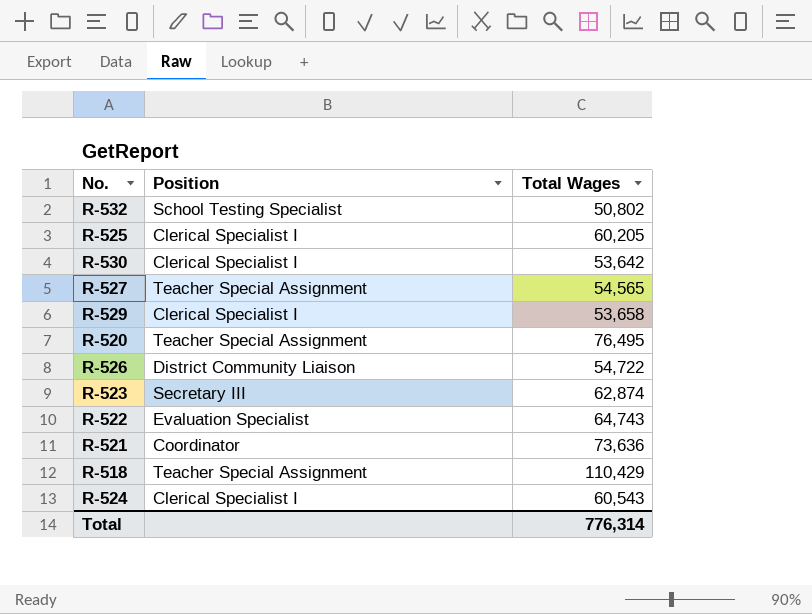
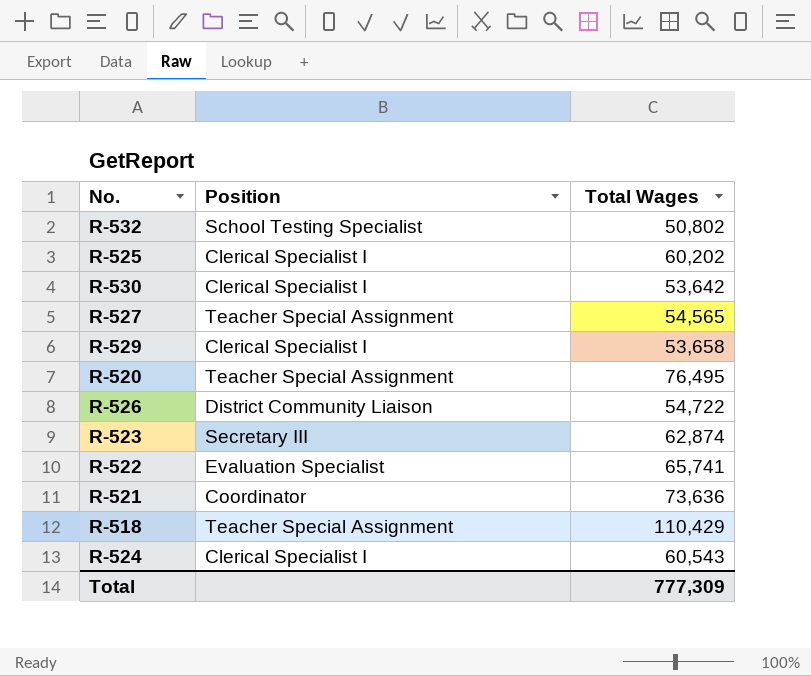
R-525 | Total Wages: 60,205 -> 60,202
R-522 | Total Wages: 64,743 -> 65,741
Total | Total Wages: 776,314 -> 777,309

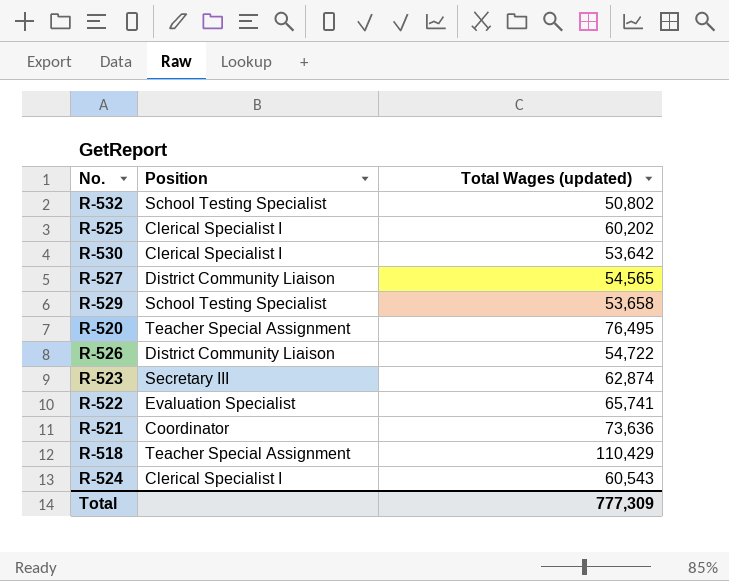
column name: Total Wages -> Total Wages (updated)
R-527 | Position: Teacher Special Assignment -> District Community Liaison
R-529 | Position: Clerical Specialist I -> School Testing Specialist

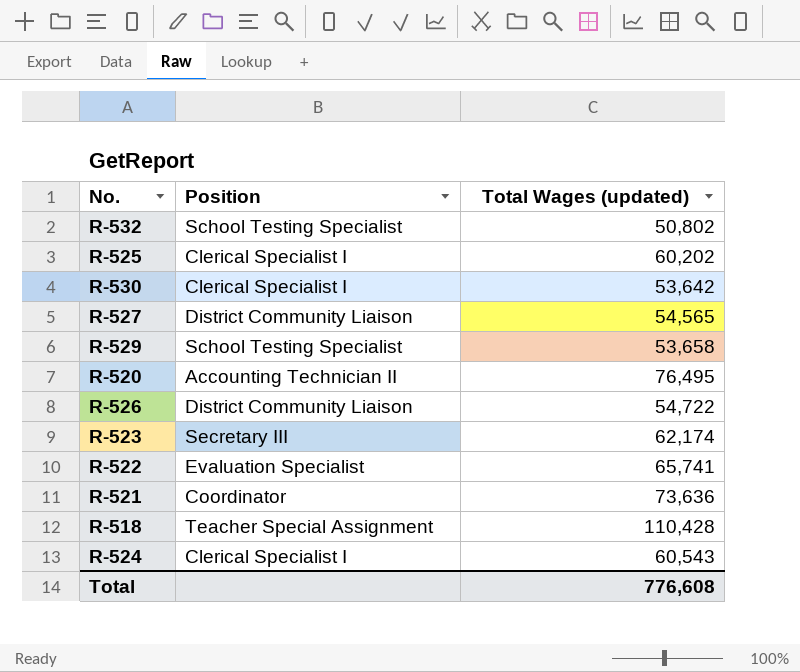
R-520 | Position: Teacher Special Assignment -> Accounting Technician II
R-523 | Total Wages (updated): 62,874 -> 62,174
R-518 | Total Wages (updated): 110,429 -> 110,428
Total | Total Wages (updated): 777,309 -> 776,608

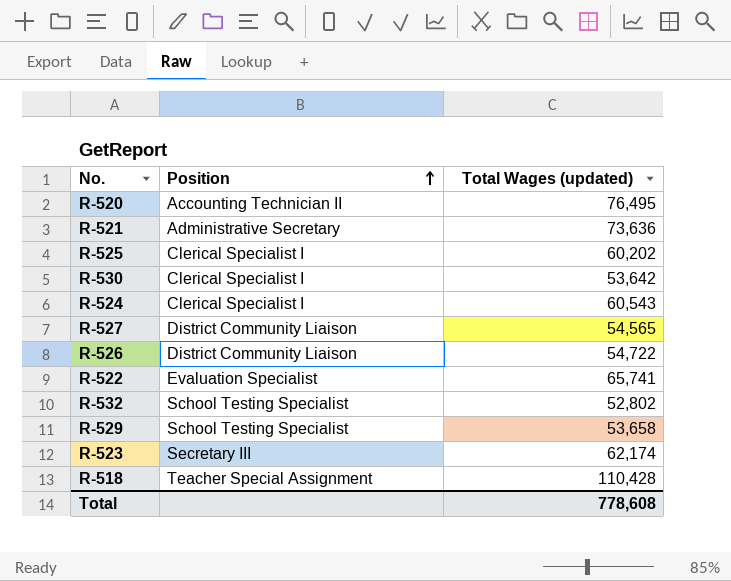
row order: none -> Position ascending
R-521 | Position: Coordinator -> Administrative Secretary
R-532 | Total Wages (updated): 50,802 -> 52,802
Total | Total Wages (updated): 776,608 -> 778,608

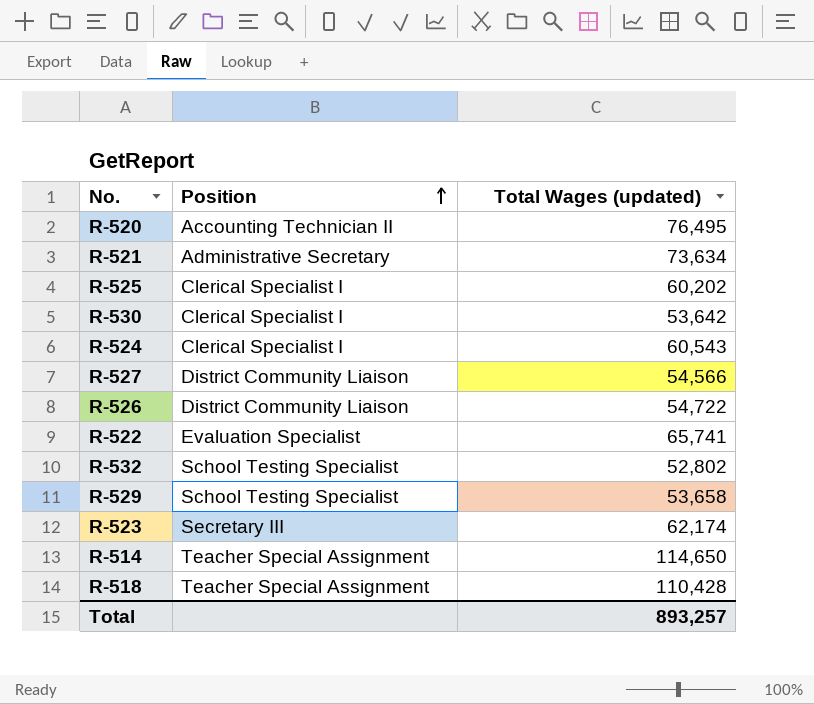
R-521 | Total Wages (updated): 73,636 -> 73,634
R-527 | Total Wages (updated): 54,565 -> 54,566
row R-514: none -> Teacher Special Assignment | 114,650
Total | Total Wages (updated): 778,608 -> 893,257

